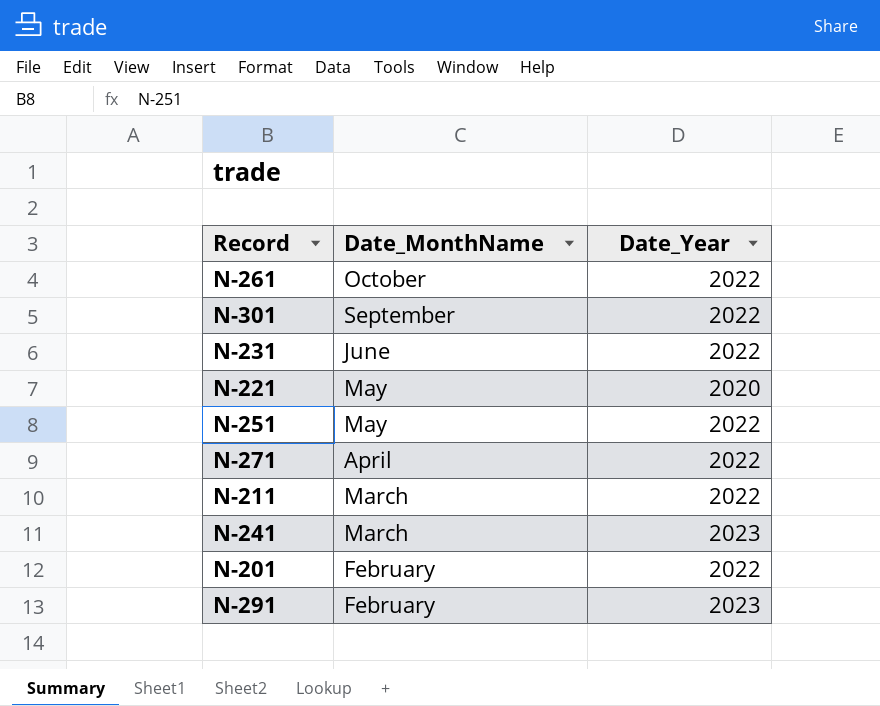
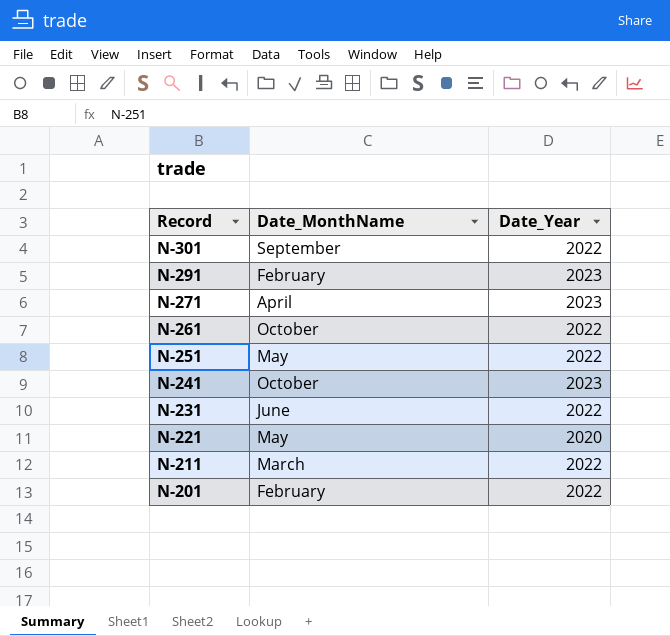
row order: Date_MonthName descending -> Record descending
N-271 | Date_Year: 2022 -> 2023
N-241 | Date_MonthName: March -> October

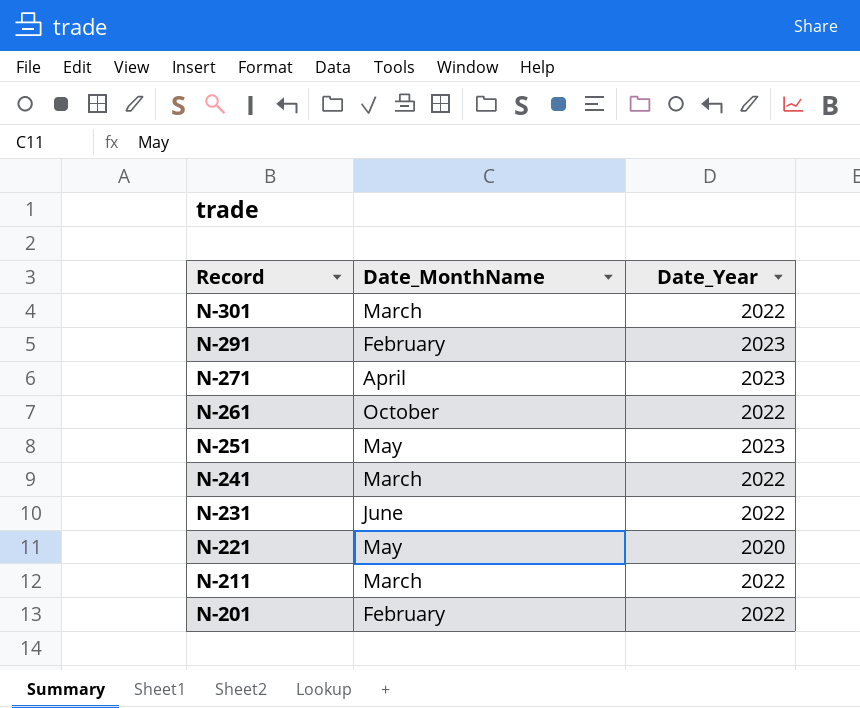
N-301 | Date_MonthName: September -> March
N-251 | Date_Year: 2022 -> 2023
N-241 | Date_MonthName: October -> March
N-241 | Date_Year: 2023 -> 2022

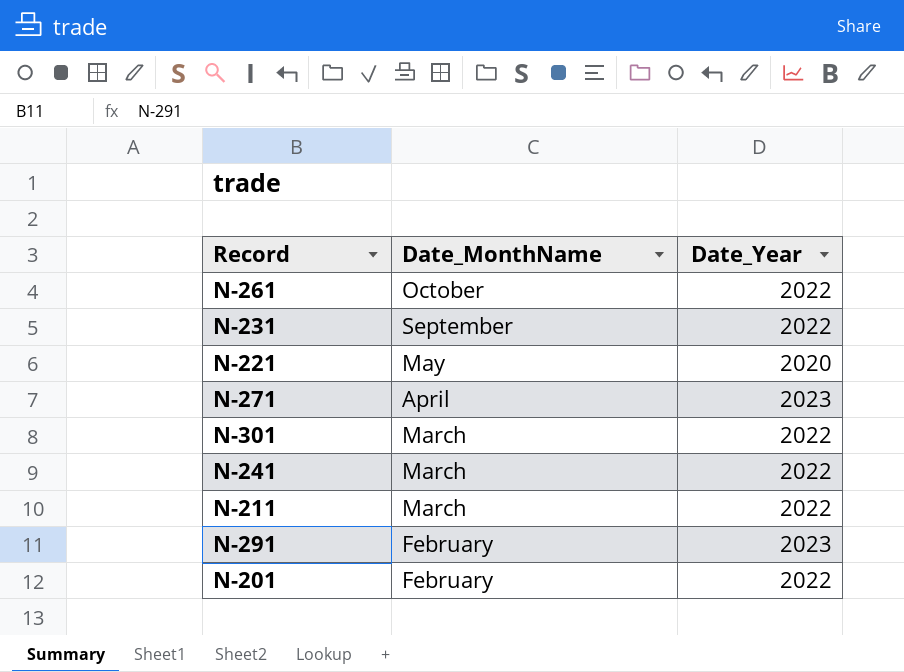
row order: Record descending -> Date_MonthName descending
row N-251: May | 2023 -> none
N-231 | Date_MonthName: June -> September

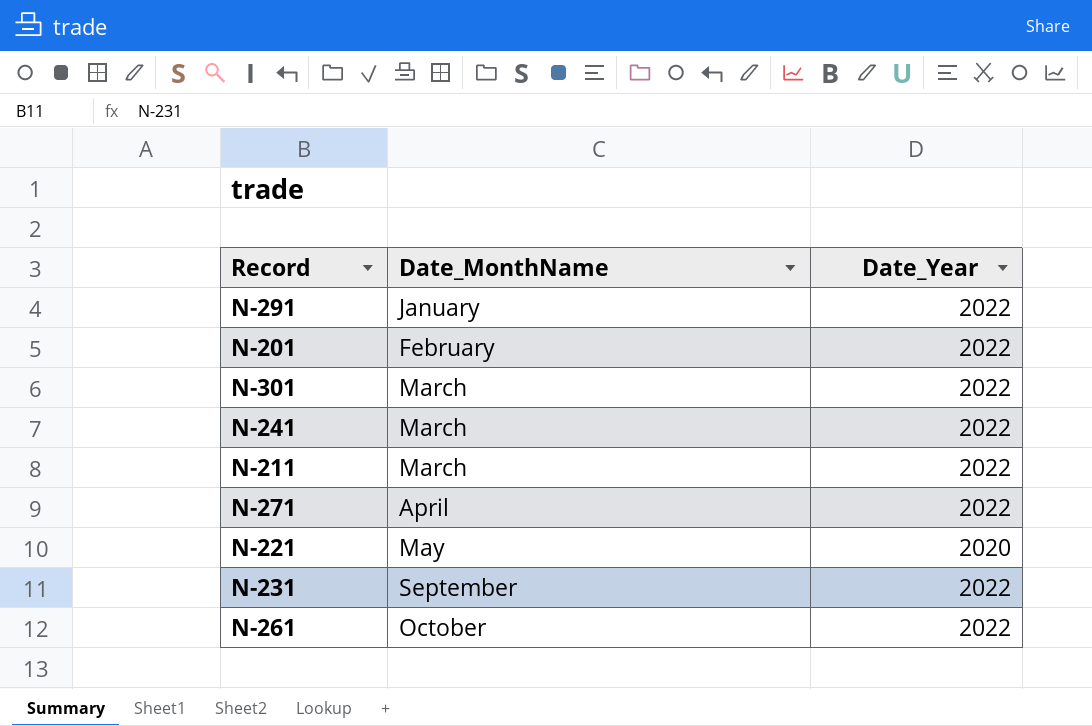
row order: Date_MonthName descending -> Date_MonthName ascending
N-291 | Date_MonthName: February -> January
N-291 | Date_Year: 2023 -> 2022
N-271 | Date_Year: 2023 -> 2022

